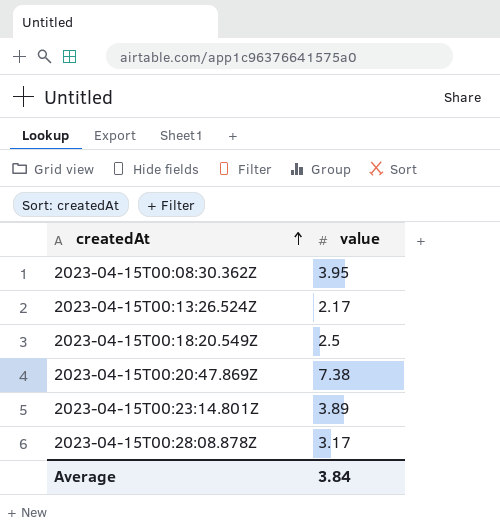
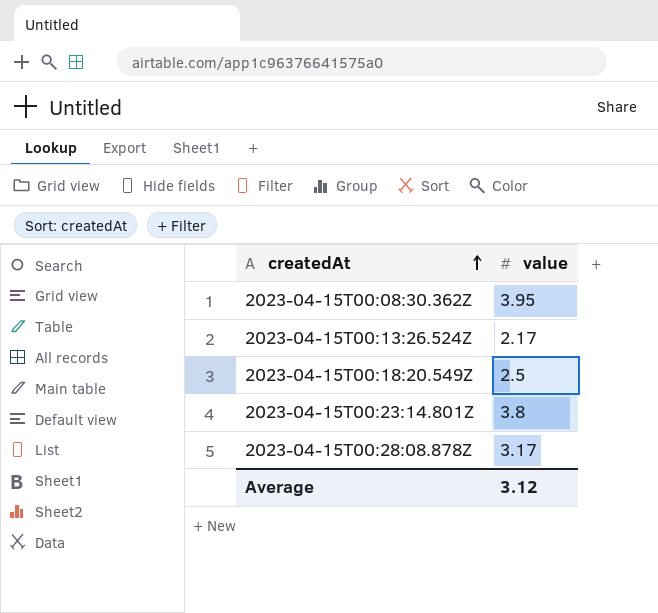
row 2023-04-15T00:20:47.869Z: 7.38 -> none
2023-04-15T00:23:14.801Z | value: 3.89 -> 3.8
Average | value: 3.84 -> 3.12

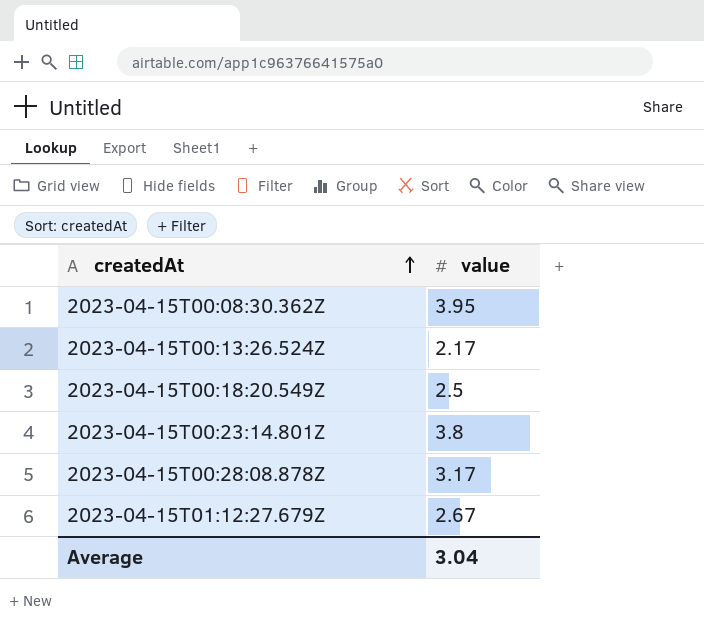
row 2023-04-15T01:12:27.679Z: none -> 2.67
Average | value: 3.12 -> 3.04

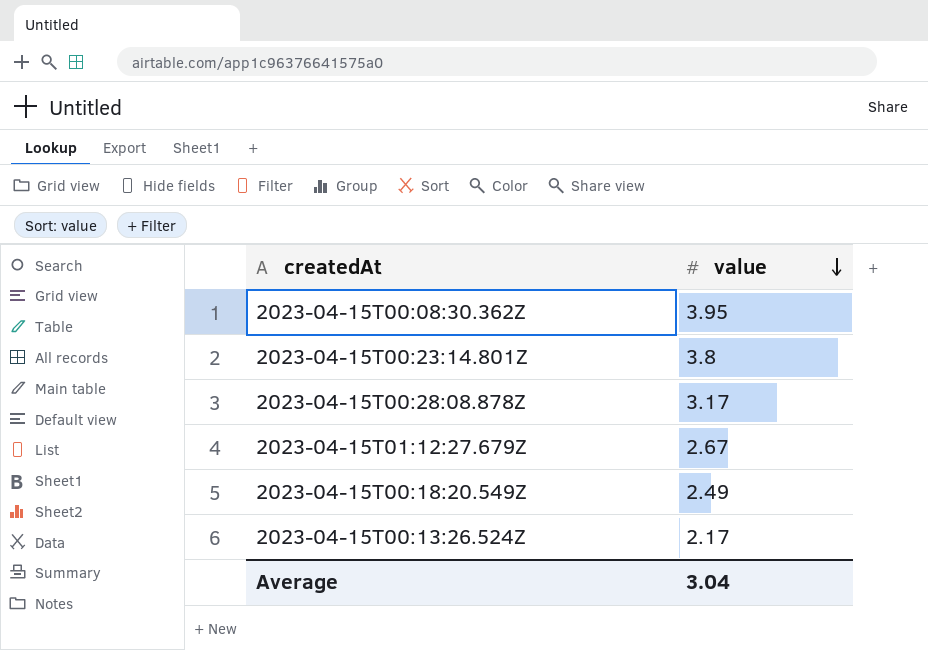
row order: createdAt ascending -> value descending
2023-04-15T00:18:20.549Z | value: 2.5 -> 2.49

